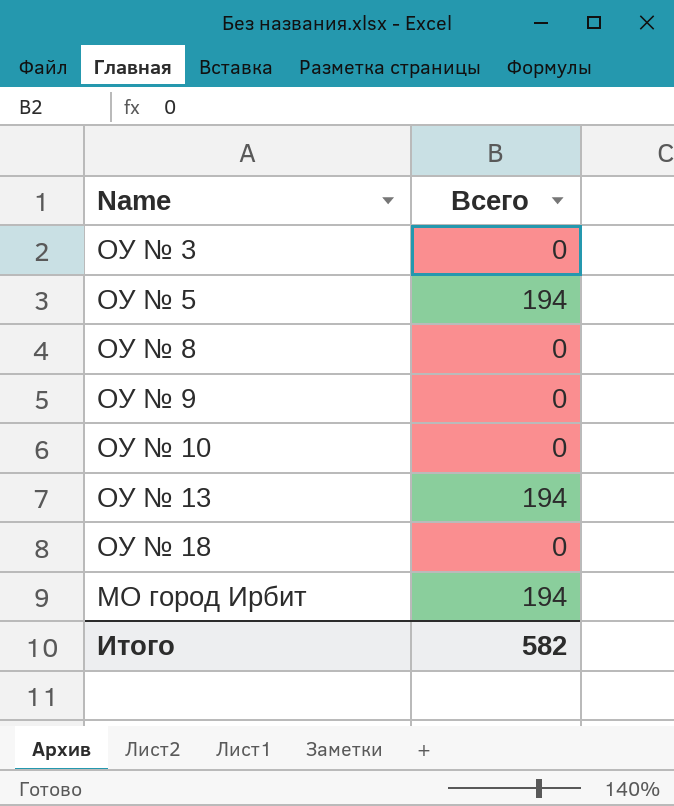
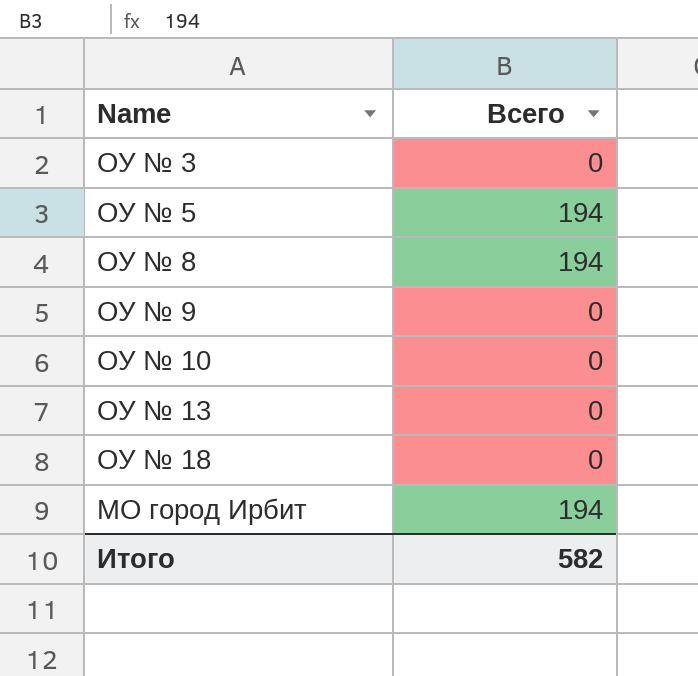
ОУ № 8 | Всего: 0 -> 194
ОУ № 13 | Всего: 194 -> 0

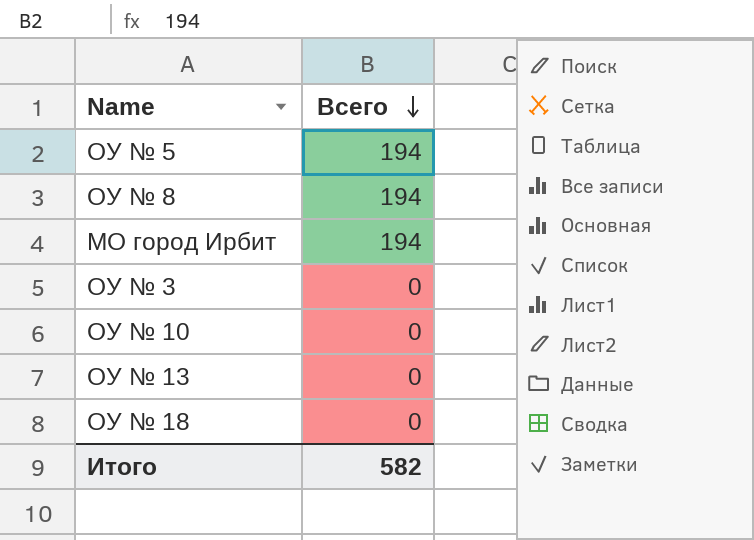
row order: none -> Всего descending
row ОУ № 9: 0 -> none

